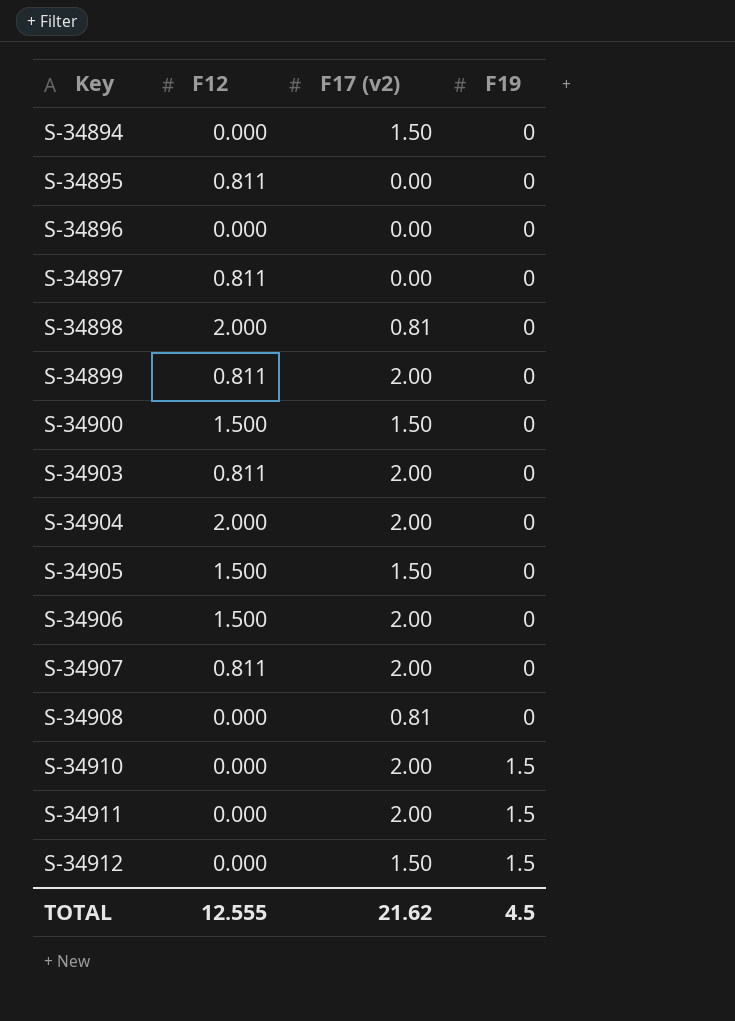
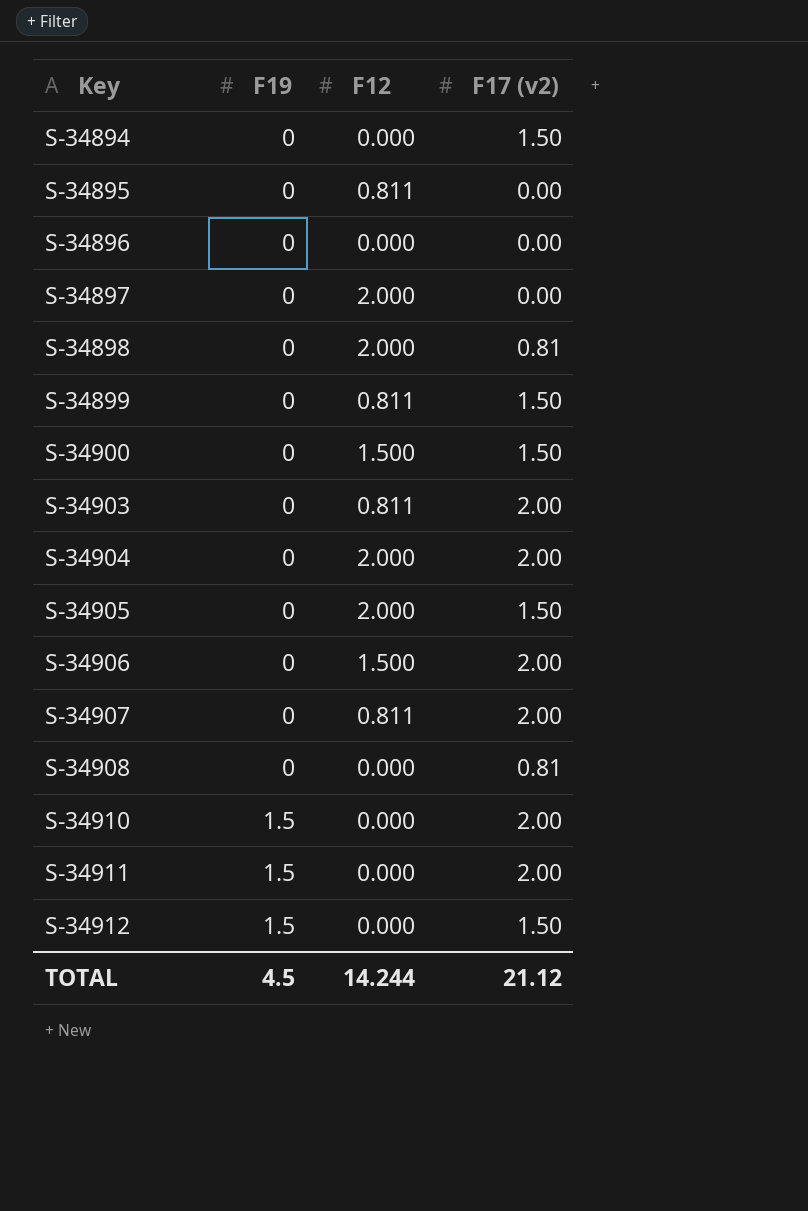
column F19 | position: 4 -> 2
S-34897 | F12: 0.811 -> 2.000
S-34899 | F17 (v2): 2.00 -> 1.50
S-34905 | F12: 1.500 -> 2.000
TOTAL | F12: 12.555 -> 14.244
TOTAL | F17 (v2): 21.62 -> 21.12

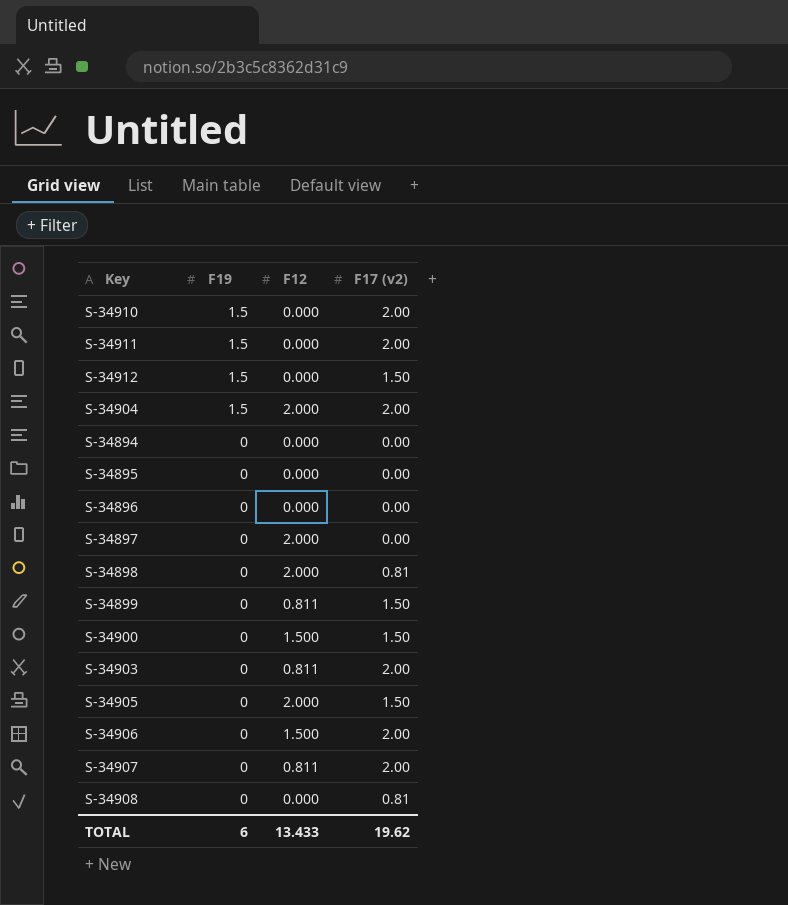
row order: Key ascending -> F19 descending
S-34904 | F19: 0 -> 1.5
S-34894 | F17 (v2): 1.50 -> 0.00
S-34895 | F12: 0.811 -> 0.000
TOTAL | F19: 4.5 -> 6
TOTAL | F12: 14.244 -> 13.433
TOTAL | F17 (v2): 21.12 -> 19.62

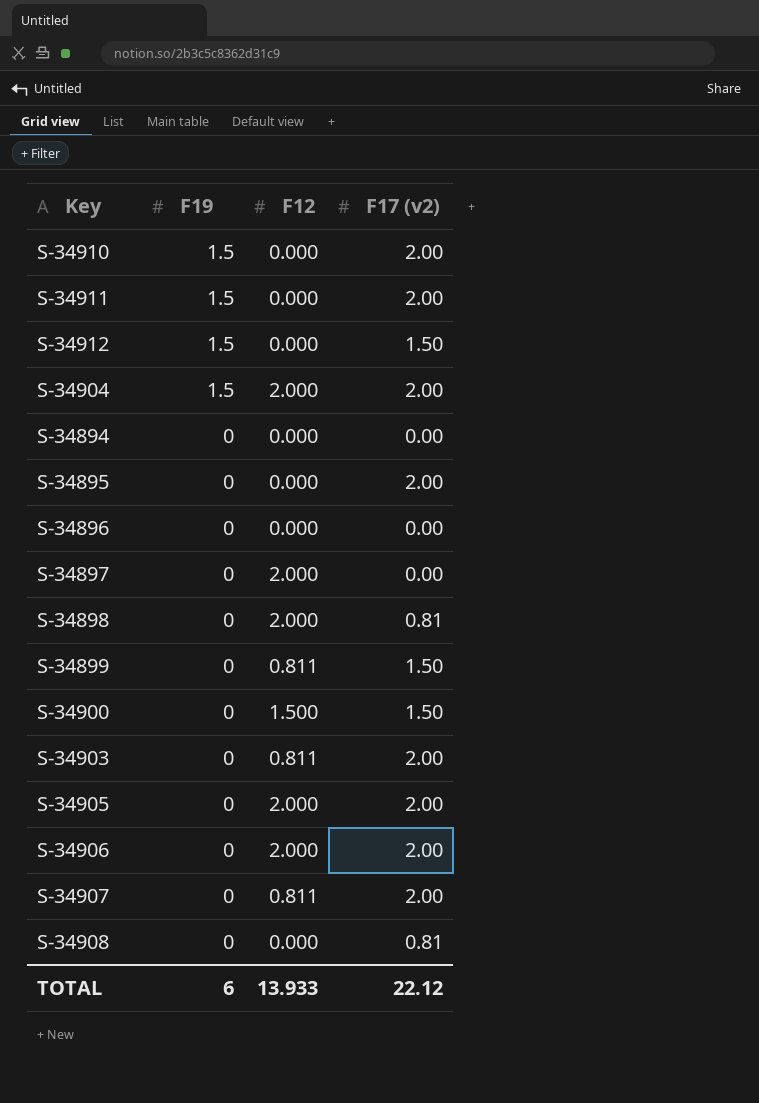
S-34895 | F17 (v2): 0.00 -> 2.00
S-34905 | F17 (v2): 1.50 -> 2.00
S-34906 | F12: 1.500 -> 2.000
TOTAL | F12: 13.433 -> 13.933
TOTAL | F17 (v2): 19.62 -> 22.12

